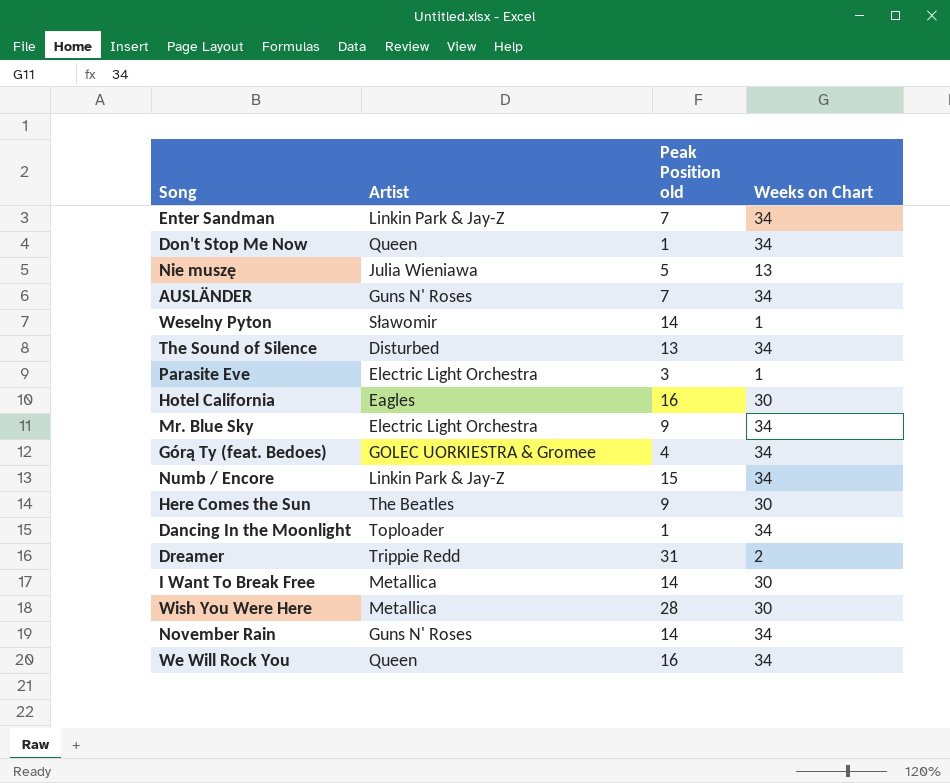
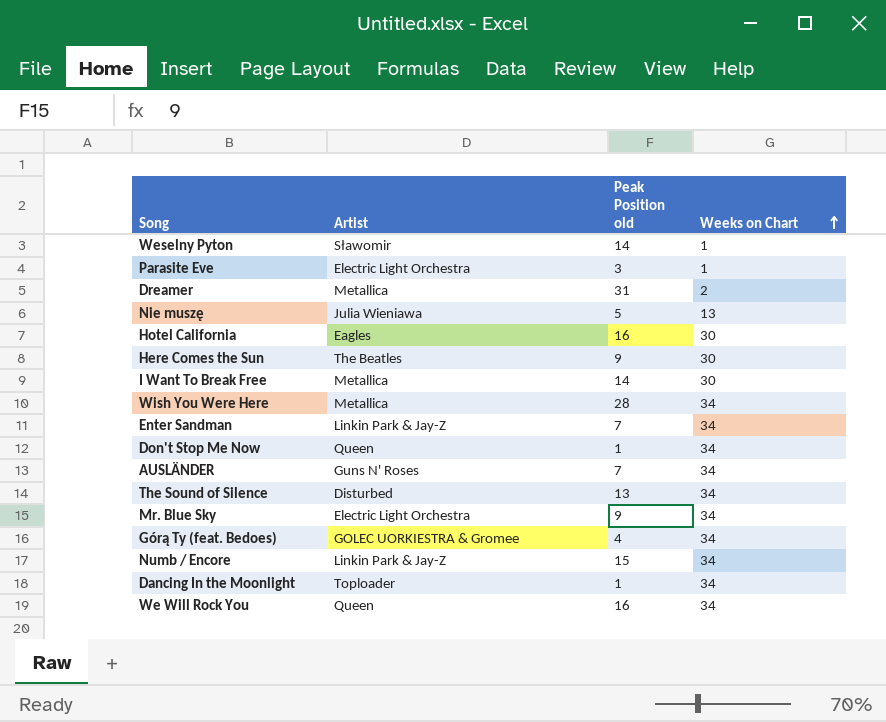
row order: none -> Weeks on Chart ascending
row November Rain: Guns N' Roses | 14 | 34 -> none
Dreamer | Artist: Trippie Redd -> Metallica
Wish You Were Here | Weeks on Chart: 30 -> 34

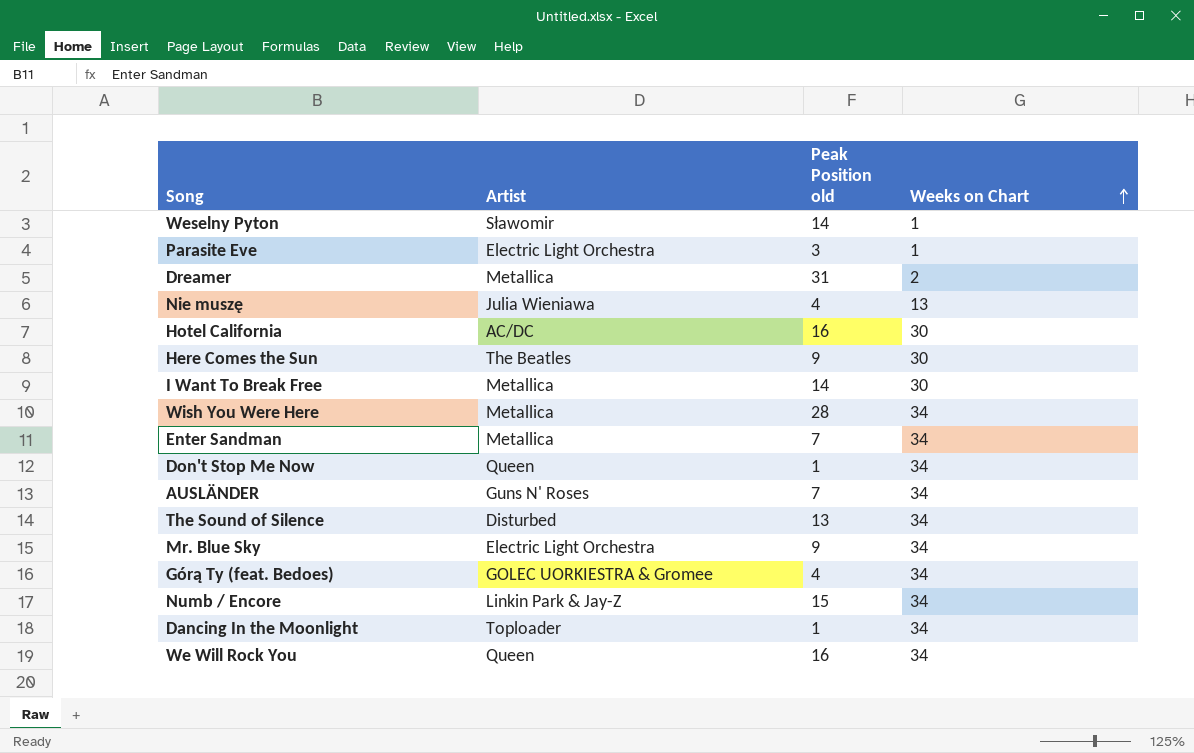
Nie muszę | Peak Position old: 5 -> 4
Hotel California | Artist: Eagles -> AC/DC
Enter Sandman | Artist: Linkin Park & Jay-Z -> Metallica

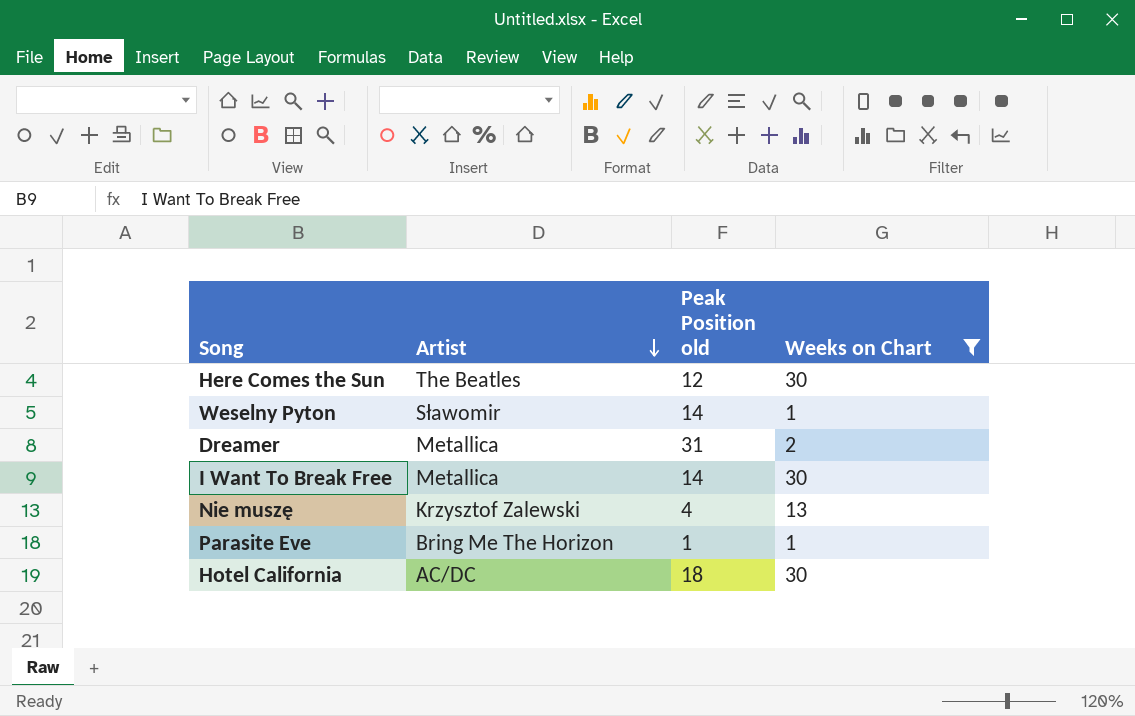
filter: none -> Weeks on Chart != 34
row order: Weeks on Chart ascending -> Artist descending
Here Comes the Sun | Peak Position old: 9 -> 12
Nie muszę | Artist: Julia Wieniawa -> Krzysztof Zalewski
Parasite Eve | Artist: Electric Light Orchestra -> Bring Me The Horizon
Parasite Eve | Peak Position old: 3 -> 1
Hotel California | Peak Position old: 16 -> 18

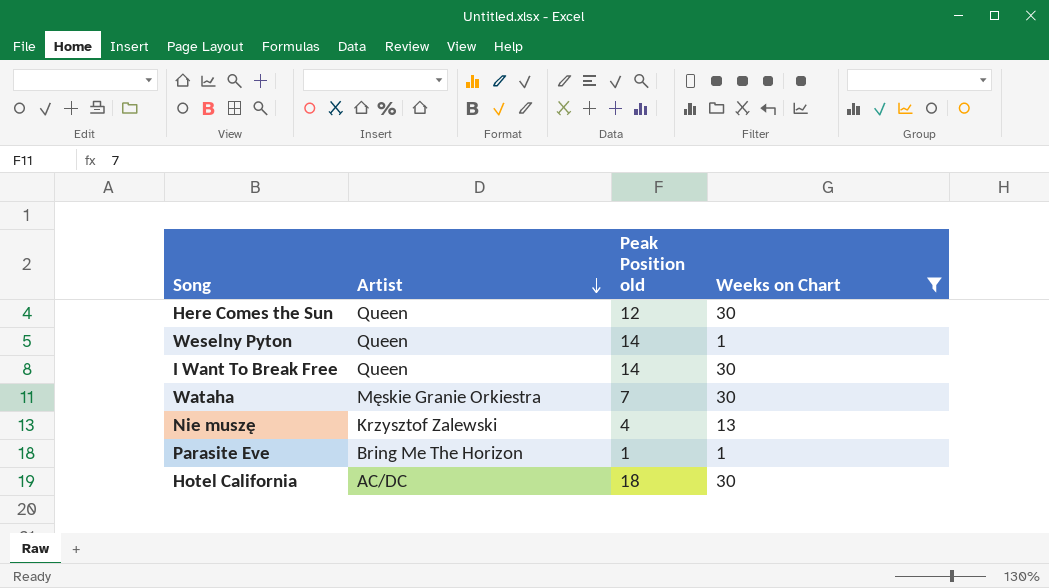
row Dreamer: Metallica | 31 | 2 -> none
Here Comes the Sun | Artist: The Beatles -> Queen
Weselny Pyton | Artist: Sławomir -> Queen
I Want To Break Free | Artist: Metallica -> Queen
row Wataha: none -> Męskie Granie Orkiestra | 7 | 30

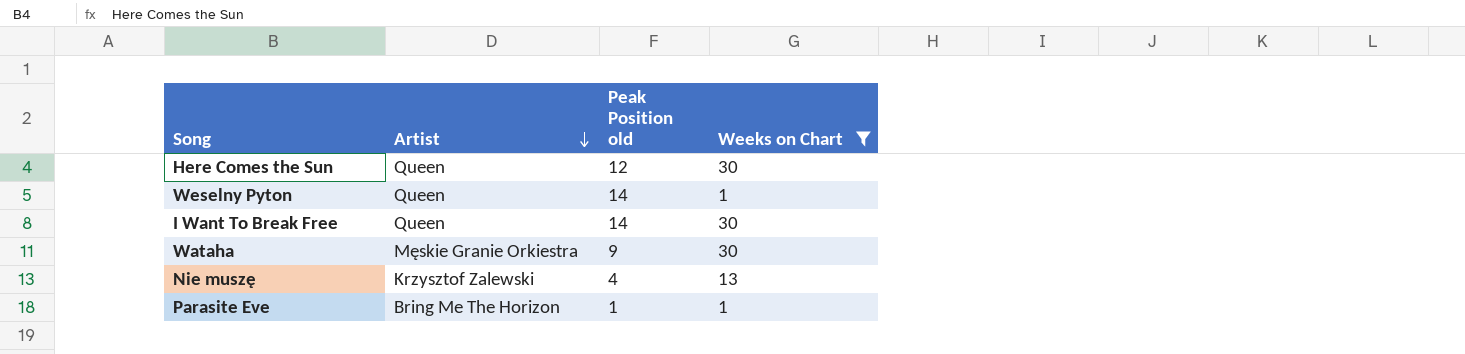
row Hotel California: AC/DC | 18 | 30 -> none
Wataha | Peak Position old: 7 -> 9

